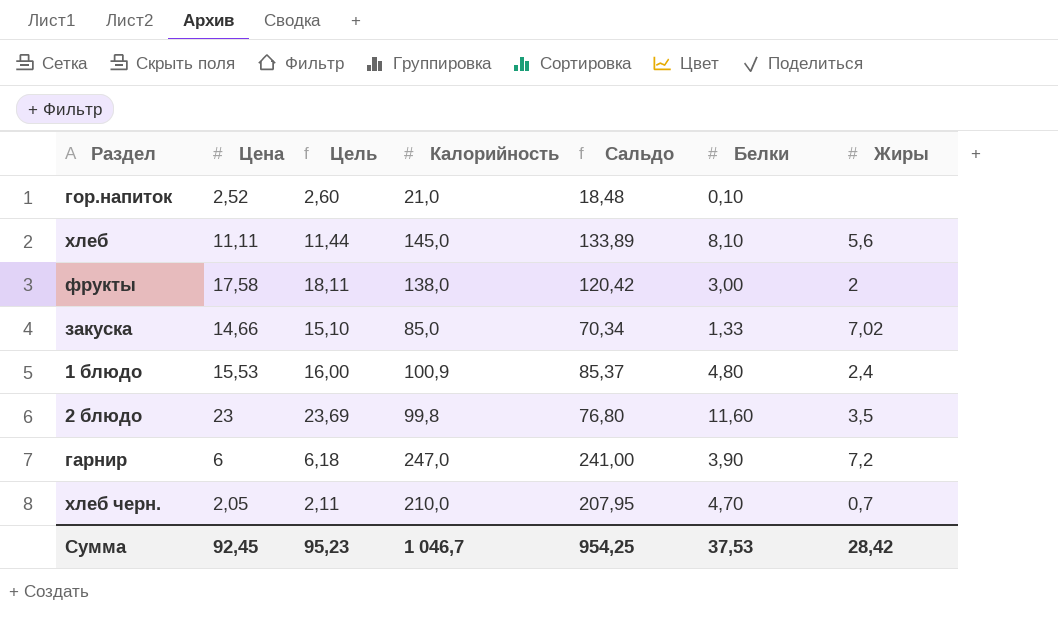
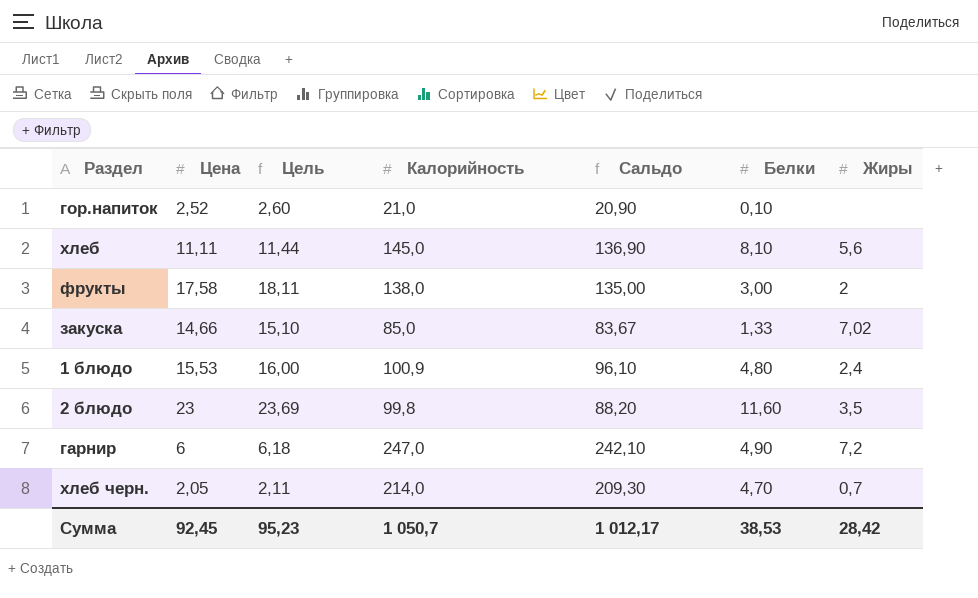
column Сальдо | formula: [Калорийность] - [Цена] -> [Калорийность] - [Белки]
гарнир | Белки: 3,90 -> 4,90
хлеб черн. | Калорийность: 210,0 -> 214,0
Сумма | Калорийность: 1 046,7 -> 1 050,7
Сумма | Сальдо: 954,25 -> 1 012,17
Сумма | Белки: 37,53 -> 38,53

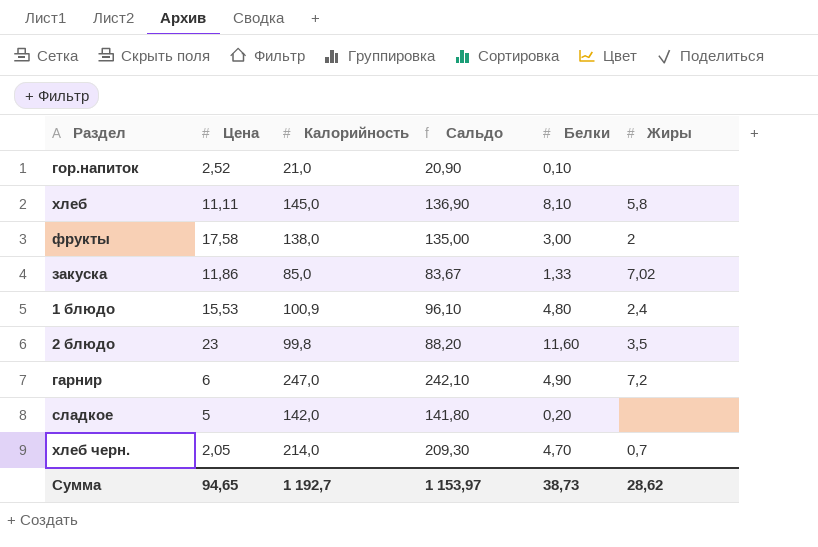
column Цель | formula: [Цена] * 1,03 -> none
хлеб | Жиры: 5,6 -> 5,8
закуска | Цена: 14,66 -> 11,86
row сладкое: none -> 5 | 142,0 | 141,80 | 0,20 | none
Сумма | Цена: 92,45 -> 94,65
Сумма | Калорийность: 1 050,7 -> 1 192,7
Сумма | Сальдо: 1 012,17 -> 1 153,97
Сумма | Белки: 38,53 -> 38,73
Сумма | Жиры: 28,42 -> 28,62

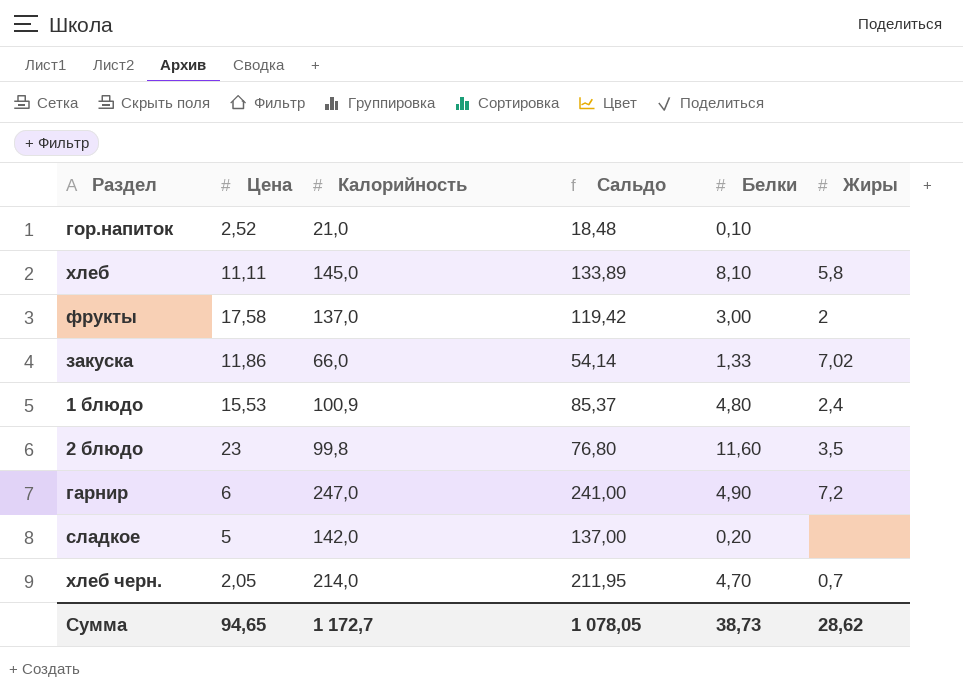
column Сальдо | formula: [Калорийность] - [Белки] -> [Калорийность] - [Цена]
фрукты | Калорийность: 138,0 -> 137,0
закуска | Калорийность: 85,0 -> 66,0
Сумма | Калорийность: 1 192,7 -> 1 172,7
Сумма | Сальдо: 1 153,97 -> 1 078,05

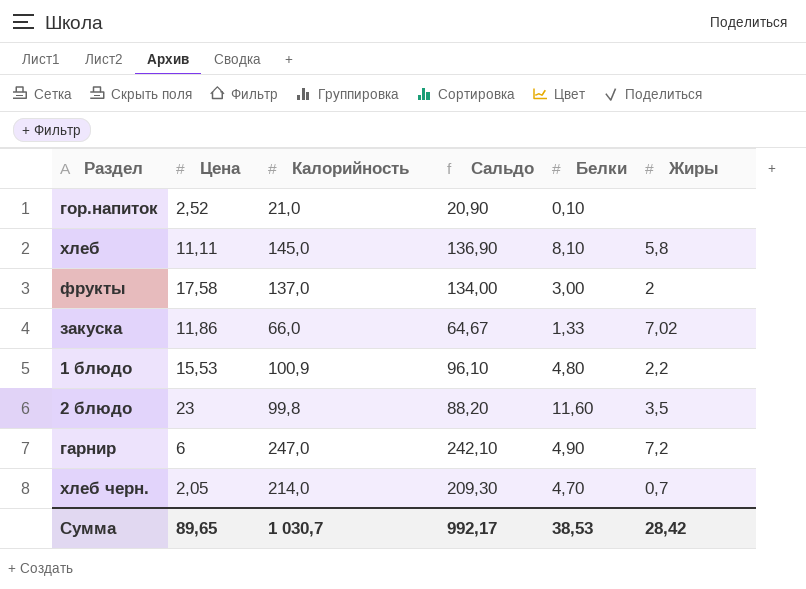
column Сальдо | formula: [Калорийность] - [Цена] -> [Калорийность] - [Белки]
row сладкое: 5 | 142,0 | 137,00 | 0,20 | none -> none
1 блюдо | Жиры: 2,4 -> 2,2
Сумма | Цена: 94,65 -> 89,65
Сумма | Калорийность: 1 172,7 -> 1 030,7
Сумма | Сальдо: 1 078,05 -> 992,17
Сумма | Белки: 38,73 -> 38,53
Сумма | Жиры: 28,62 -> 28,42

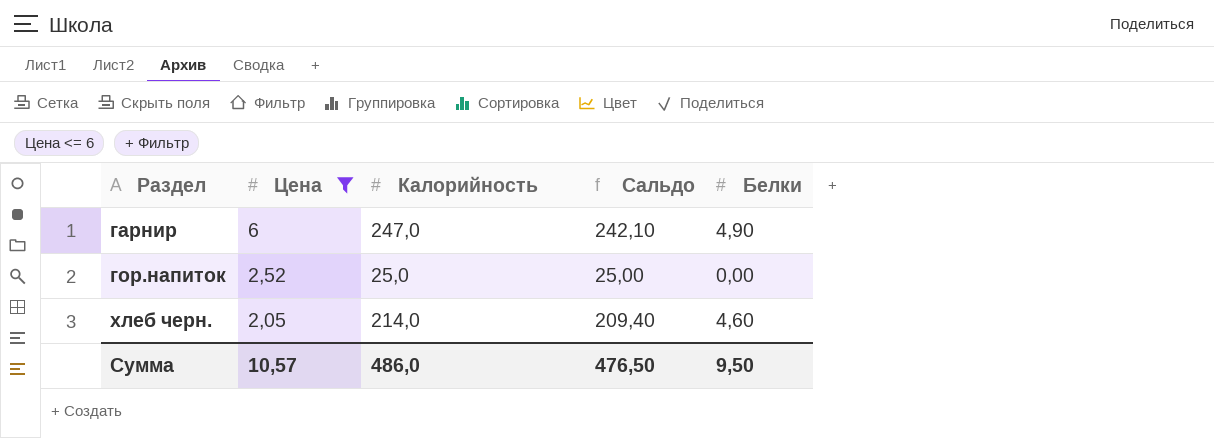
filter: none -> Цена <= 6
row order: none -> Раздел ascending
column Жиры | position: 6 -> none
гор.напиток | Калорийность: 21,0 -> 25,0
гор.напиток | Сальдо: 20,90 -> 25,00
гор.напиток | Белки: 0,10 -> 0,00
хлеб черн. | Сальдо: 209,30 -> 209,40
хлеб черн. | Белки: 4,70 -> 4,60
Сумма | Цена: 89,65 -> 10,57
Сумма | Калорийность: 1 030,7 -> 486,0
Сумма | Сальдо: 992,17 -> 476,50
Сумма | Белки: 38,53 -> 9,50

